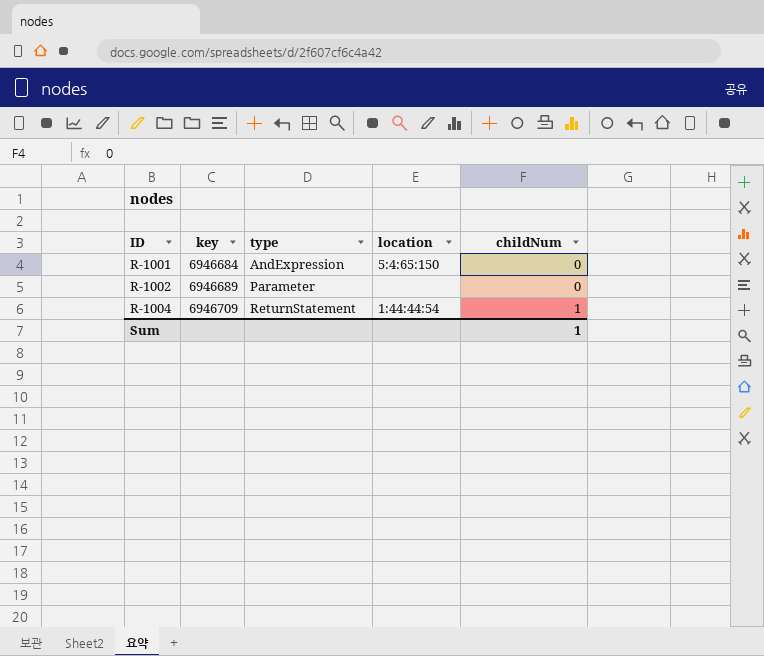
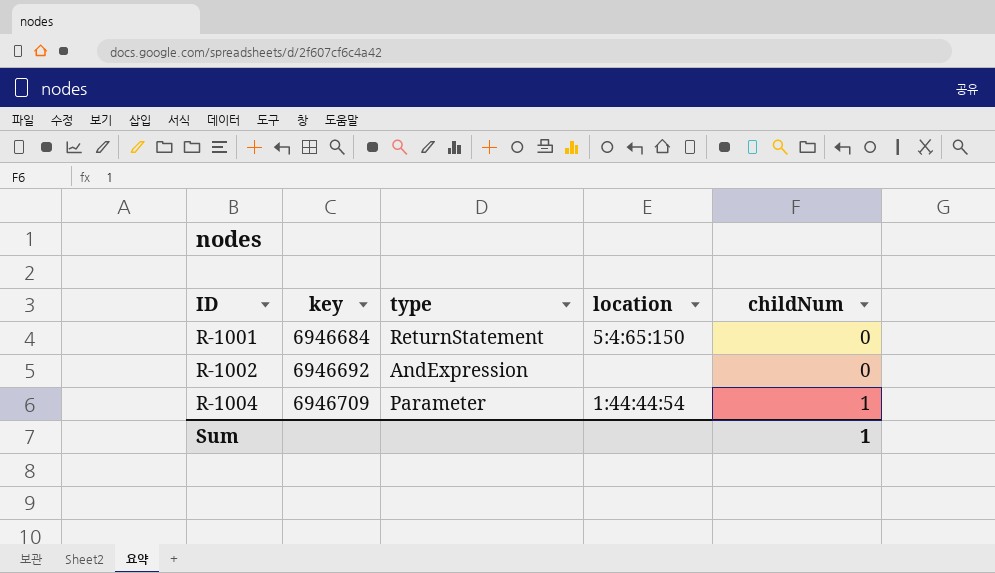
R-1001 | type: AndExpression -> ReturnStatement
R-1002 | key: 6946689 -> 6946692
R-1002 | type: Parameter -> AndExpression
R-1004 | type: ReturnStatement -> Parameter

